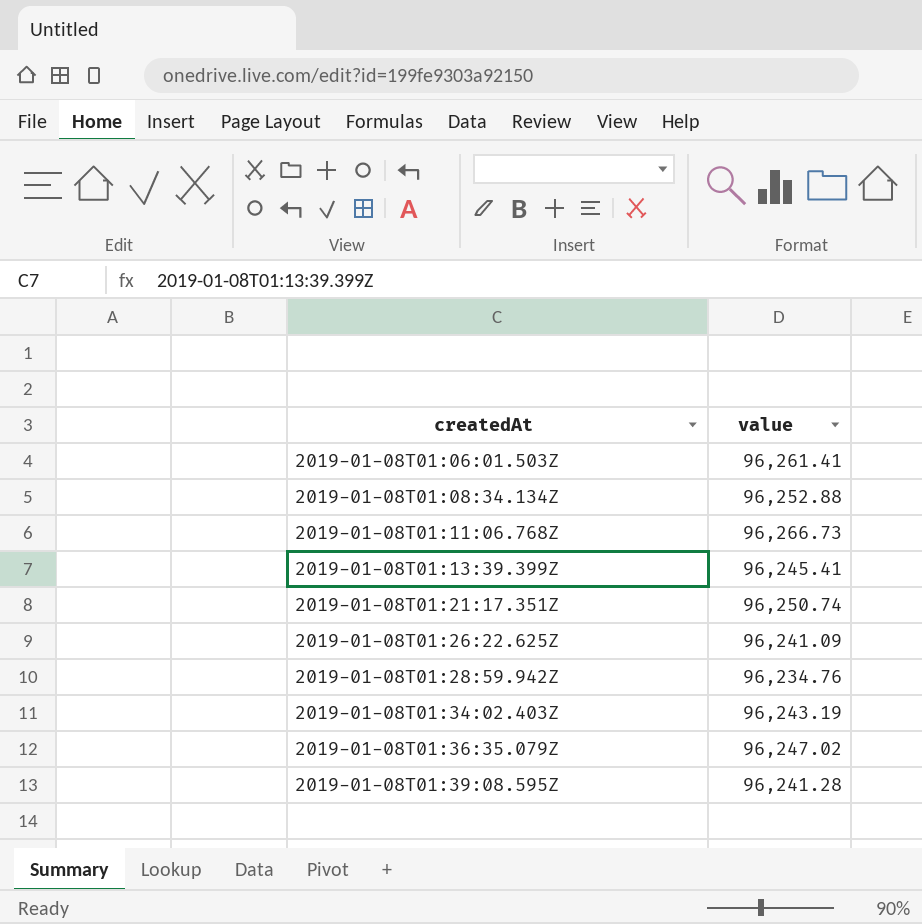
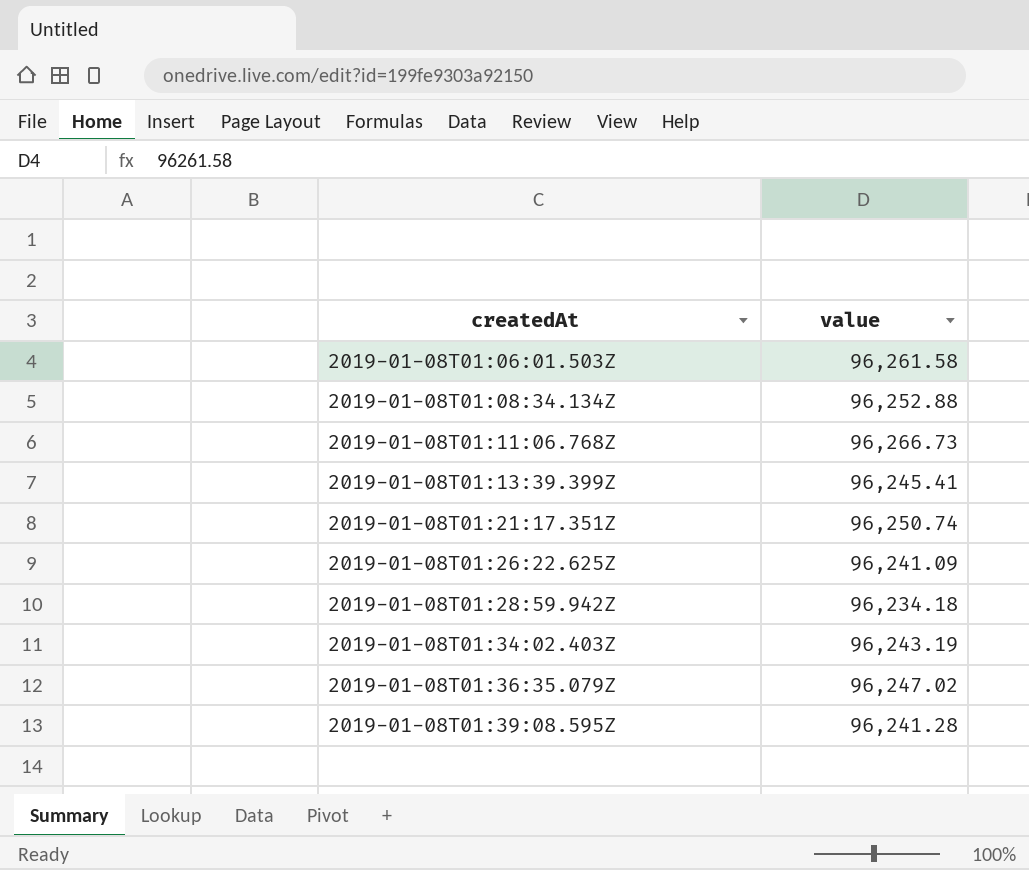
2019-01-08T01:06:01.503Z | value: 96,261.41 -> 96,261.58
2019-01-08T01:28:59.942Z | value: 96,234.76 -> 96,234.18

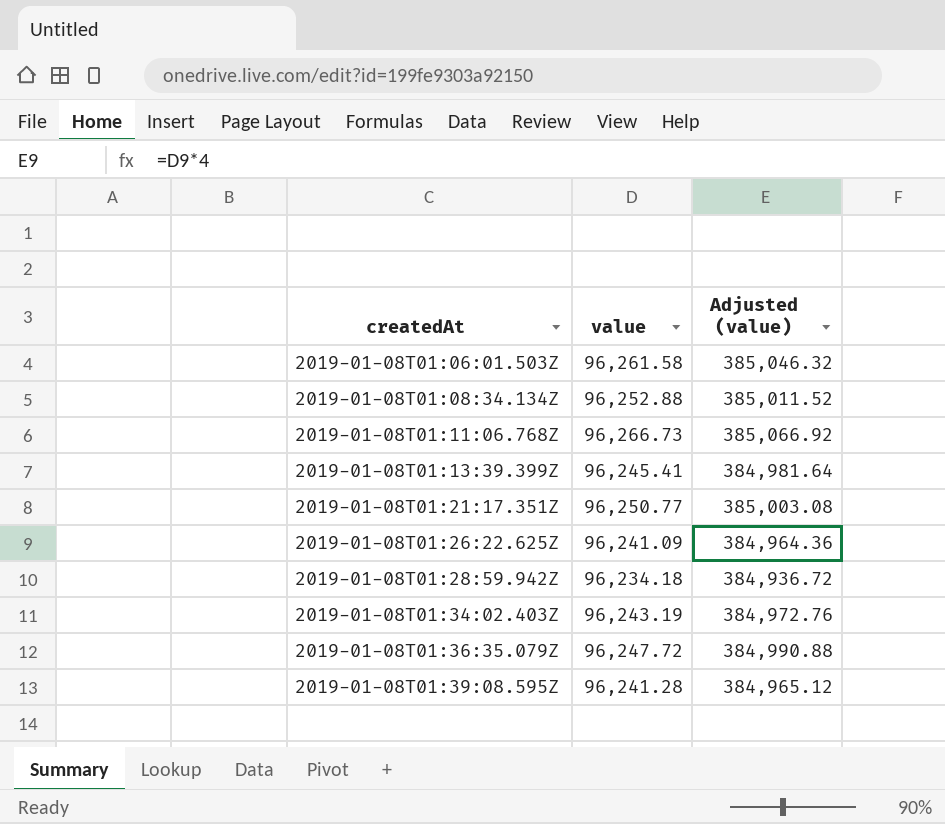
column Adjusted (value) | formula: none -> [value] * 4
2019-01-08T01:21:17.351Z | value: 96,250.74 -> 96,250.77
2019-01-08T01:36:35.079Z | value: 96,247.02 -> 96,247.72

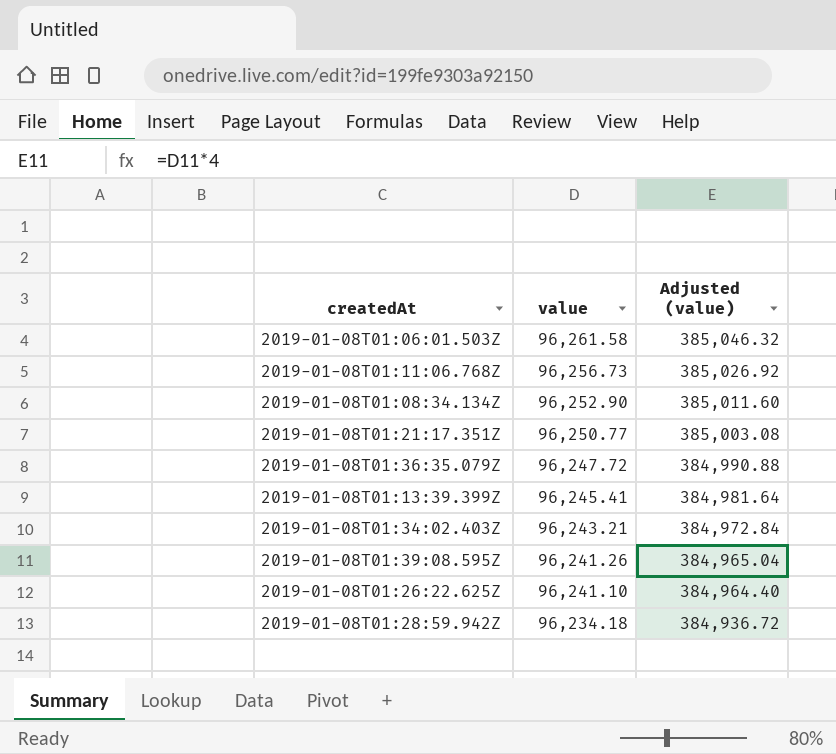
row order: createdAt ascending -> value descending
2019-01-08T01:11:06.768Z | value: 96,266.73 -> 96,256.73
2019-01-08T01:11:06.768Z | Adjusted (value): 385,066.92 -> 385,026.92
2019-01-08T01:08:34.134Z | value: 96,252.88 -> 96,252.90
2019-01-08T01:08:34.134Z | Adjusted (value): 385,011.52 -> 385,011.60
2019-01-08T01:34:02.403Z | value: 96,243.19 -> 96,243.21
2019-01-08T01:34:02.403Z | Adjusted (value): 384,972.76 -> 384,972.84
2019-01-08T01:39:08.595Z | value: 96,241.28 -> 96,241.26
2019-01-08T01:39:08.595Z | Adjusted (value): 384,965.12 -> 384,965.04
2019-01-08T01:26:22.625Z | value: 96,241.09 -> 96,241.10
2019-01-08T01:26:22.625Z | Adjusted (value): 384,964.36 -> 384,964.40

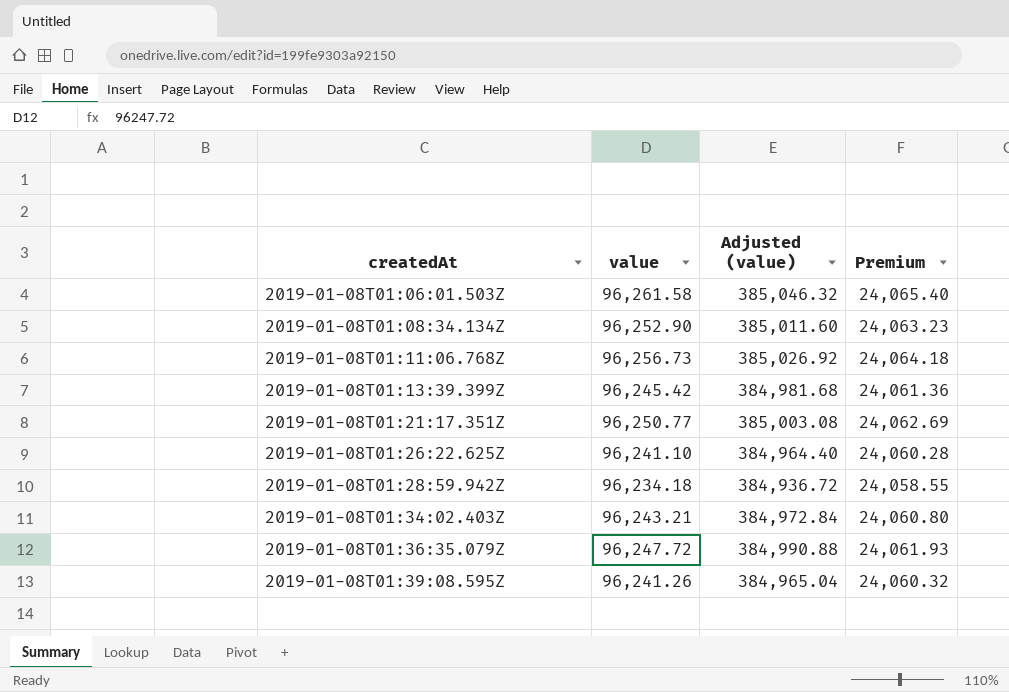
row order: value descending -> createdAt ascending
column Premium | formula: none -> [value] * 0.25
2019-01-08T01:13:39.399Z | value: 96,245.41 -> 96,245.42
2019-01-08T01:13:39.399Z | Adjusted (value): 384,981.64 -> 384,981.68

